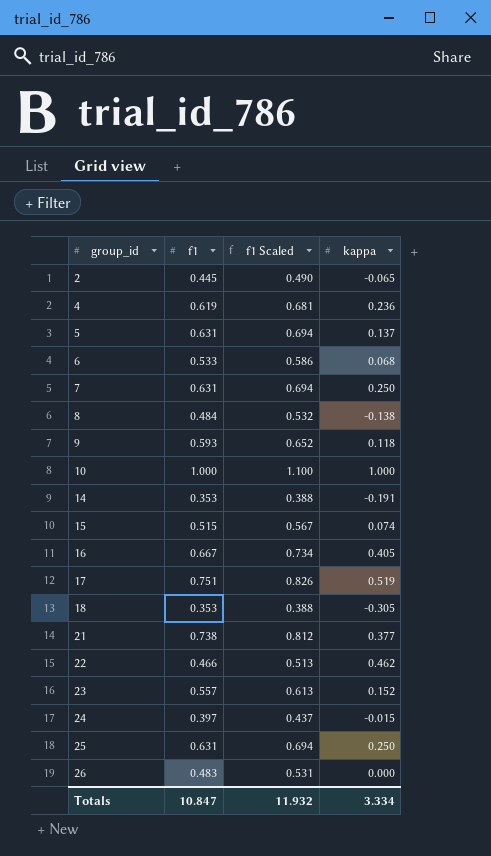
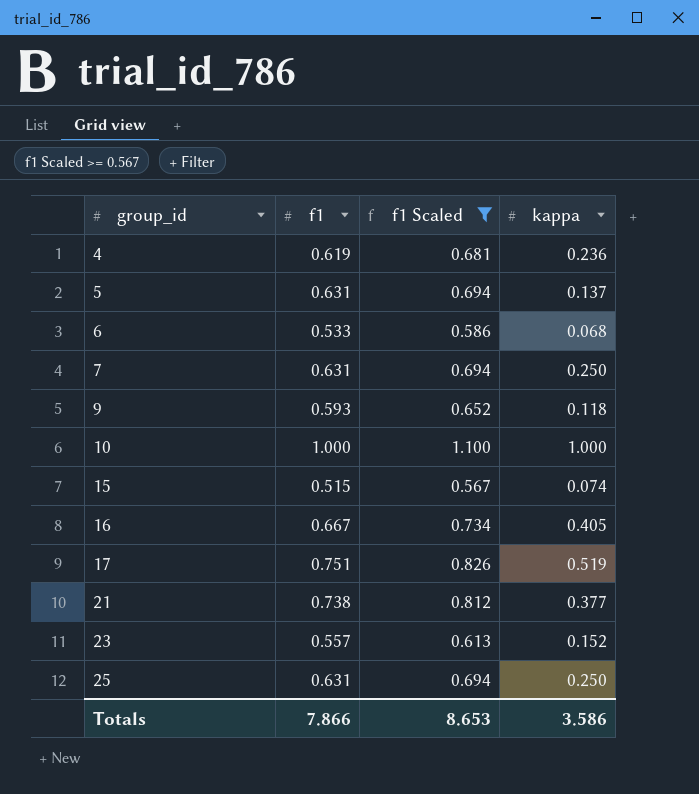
filter: none -> f1 Scaled >= 0.567
Totals | f1: 10.847 -> 7.866
Totals | f1 Scaled: 11.932 -> 8.653
Totals | kappa: 3.334 -> 3.586

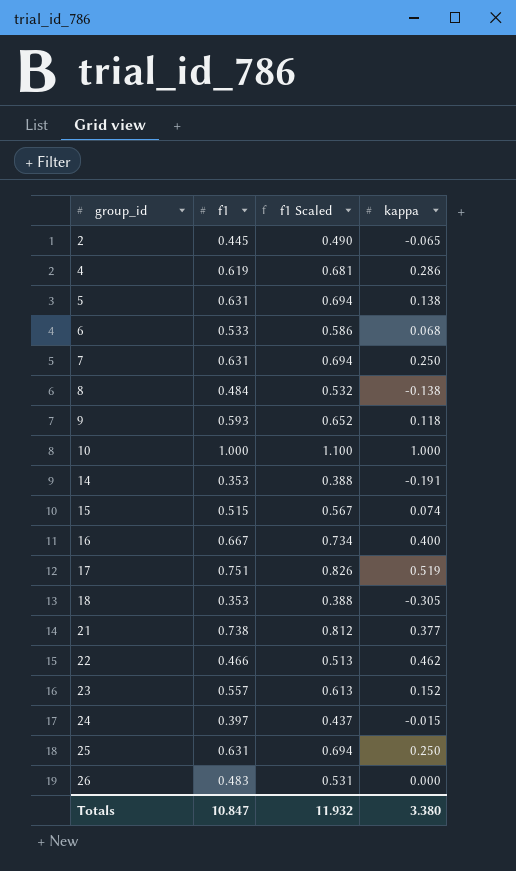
filter: f1 Scaled >= 0.567 -> none
4 | kappa: 0.236 -> 0.286
5 | kappa: 0.137 -> 0.138
16 | kappa: 0.405 -> 0.400
Totals | f1: 7.866 -> 10.847
Totals | f1 Scaled: 8.653 -> 11.932
Totals | kappa: 3.586 -> 3.380

